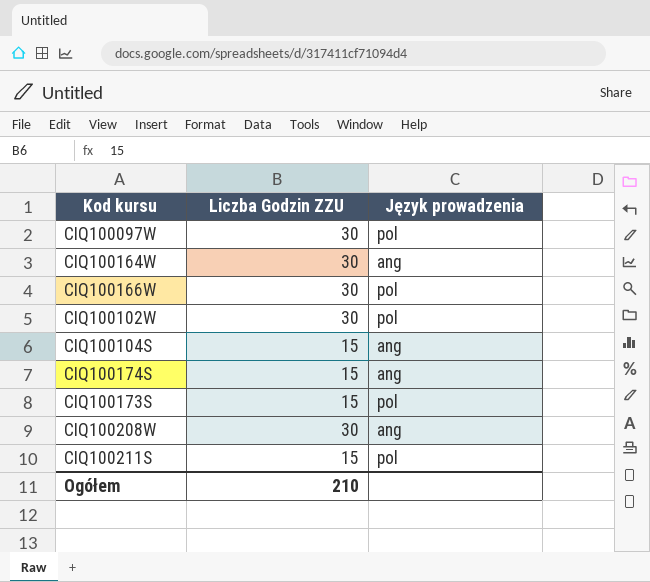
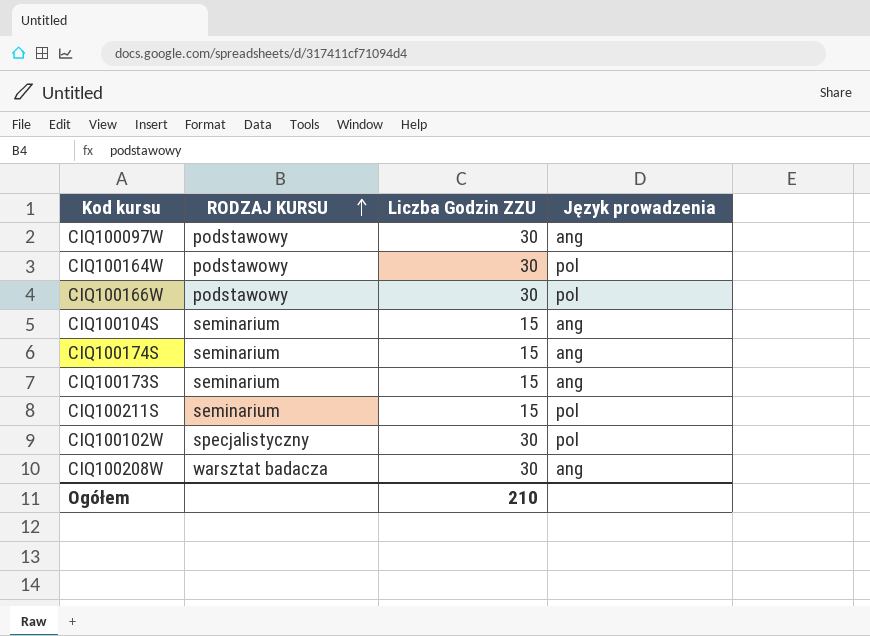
row order: none -> RODZAJ KURSU ascending
column RODZAJ KURSU | position: none -> 2
CIQ100097W | Język prowadzenia: pol -> ang
CIQ100164W | Język prowadzenia: ang -> pol
CIQ100173S | Język prowadzenia: pol -> ang

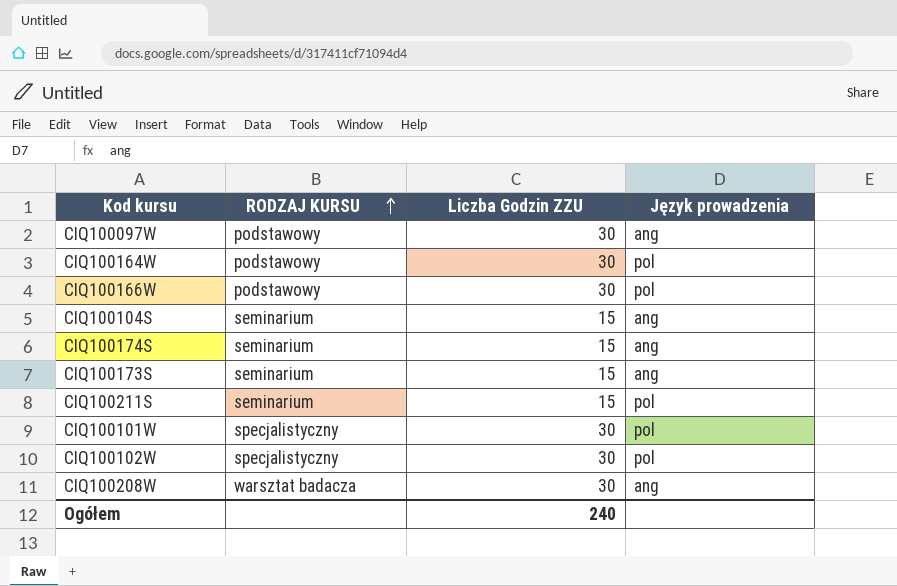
row CIQ100101W: none -> specjalistyczny | 30 | pol
Ogółem | Liczba Godzin ZZU: 210 -> 240

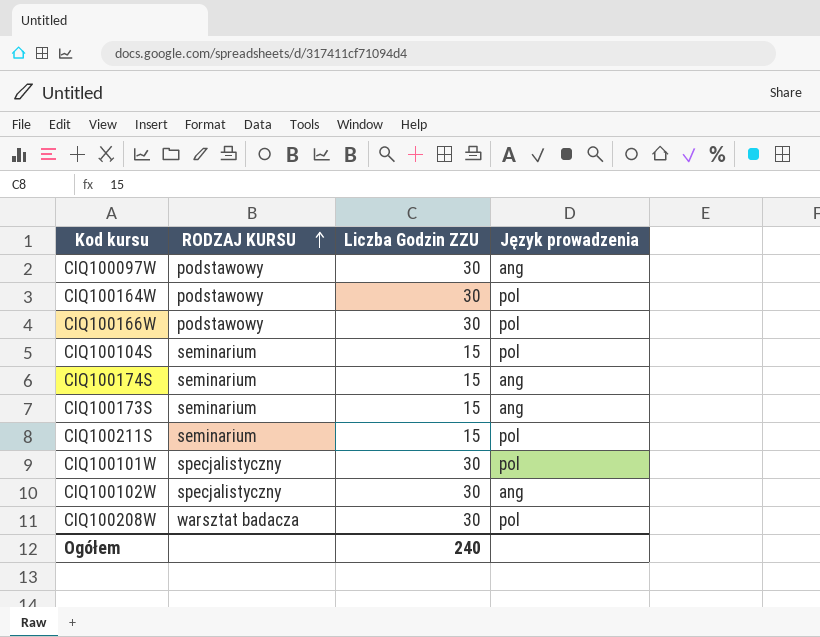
CIQ100104S | Język prowadzenia: ang -> pol
CIQ100102W | Język prowadzenia: pol -> ang
CIQ100208W | Język prowadzenia: ang -> pol

